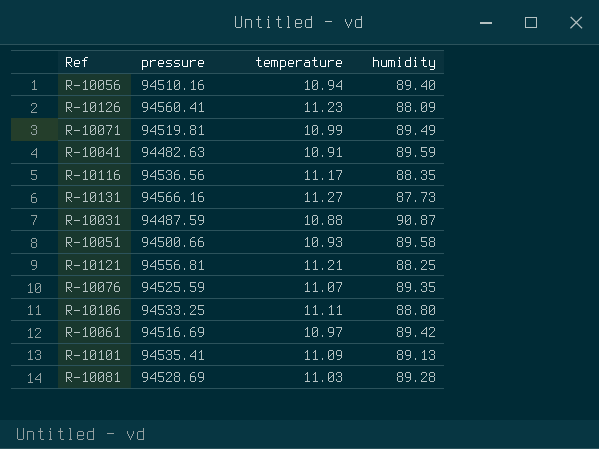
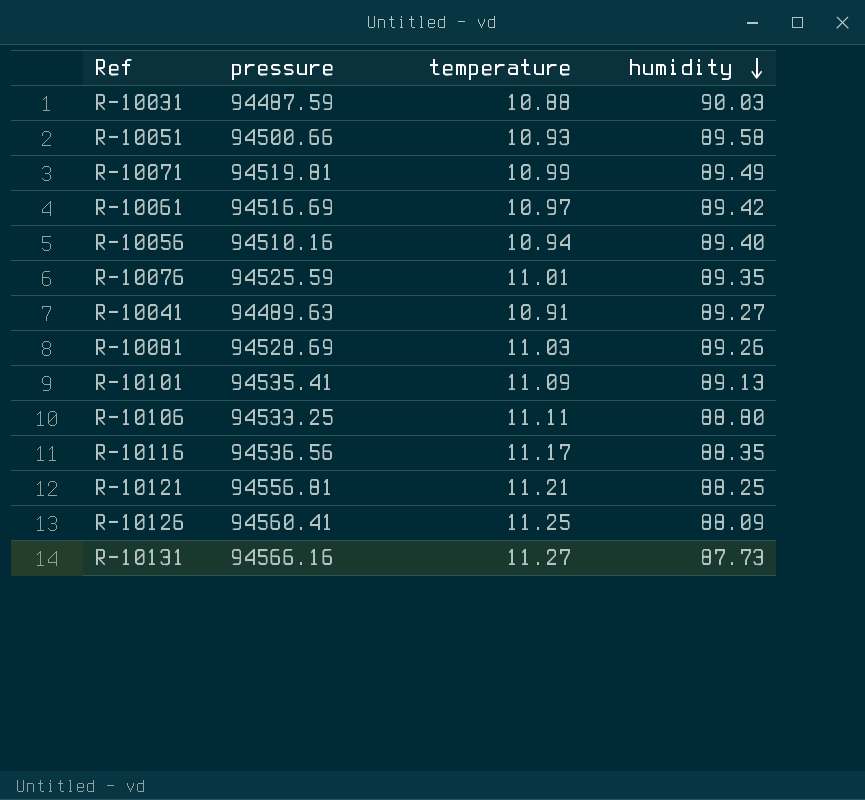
row order: none -> humidity descending
R-10031 | humidity: 90.87 -> 90.03
R-10076 | temperature: 11.07 -> 11.01
R-10041 | pressure: 94482.63 -> 94489.63
R-10041 | humidity: 89.59 -> 89.27
R-10081 | humidity: 89.28 -> 89.26
R-10126 | temperature: 11.23 -> 11.25

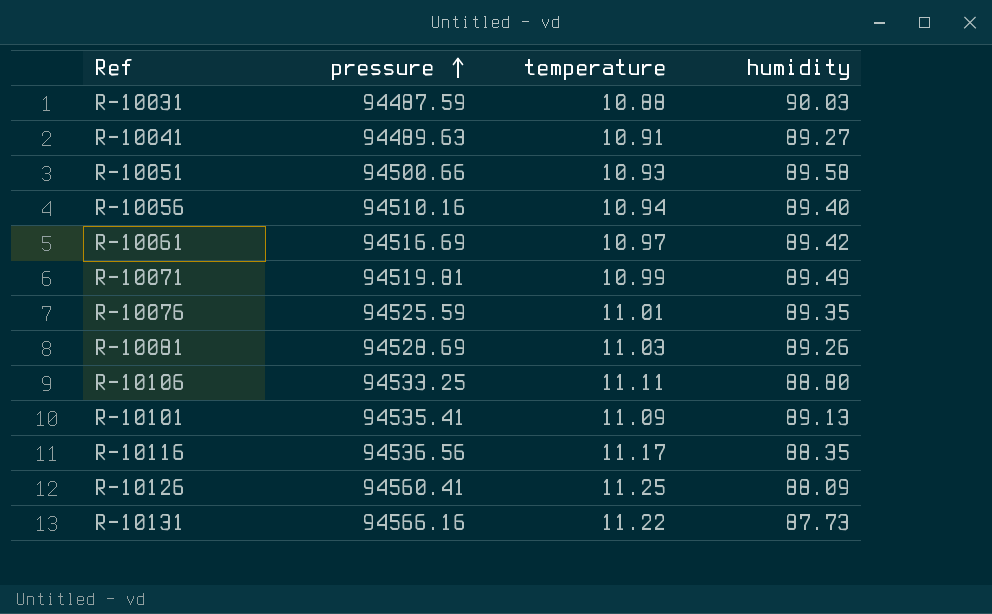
row order: humidity descending -> pressure ascending
row R-10121: 94556.81 | 11.21 | 88.25 -> none
R-10131 | temperature: 11.27 -> 11.22

